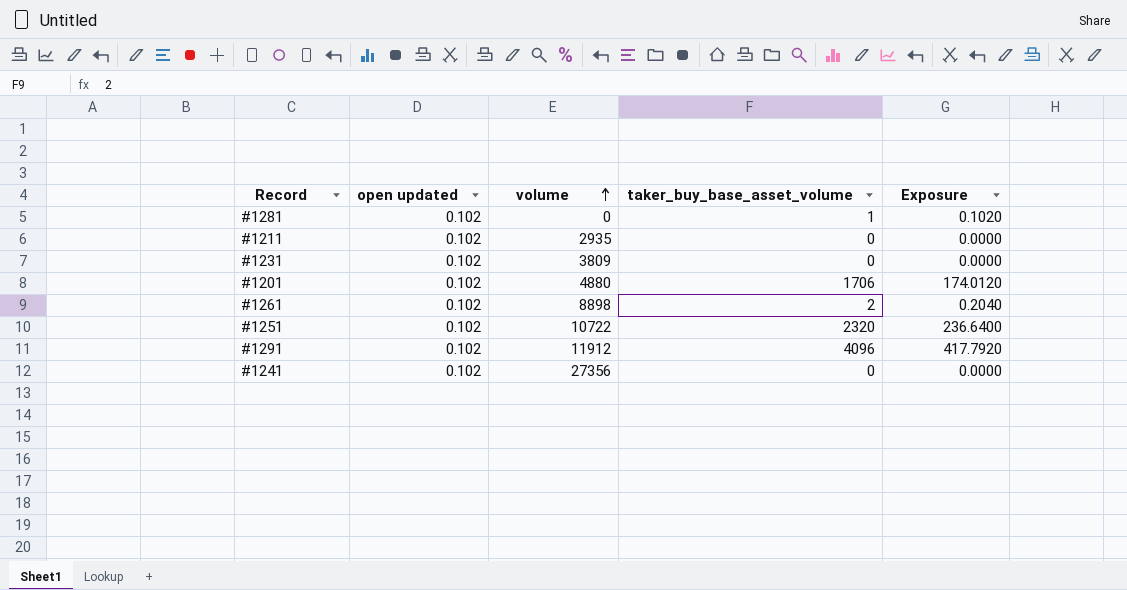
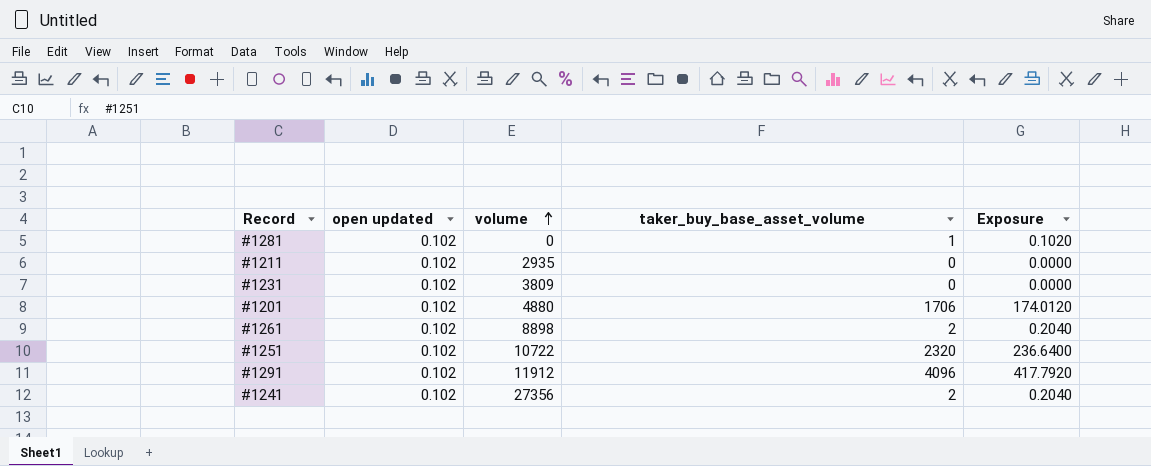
#1241 | taker_buy_base_asset_volume: 0 -> 2
#1241 | Exposure: 0.0000 -> 0.2040

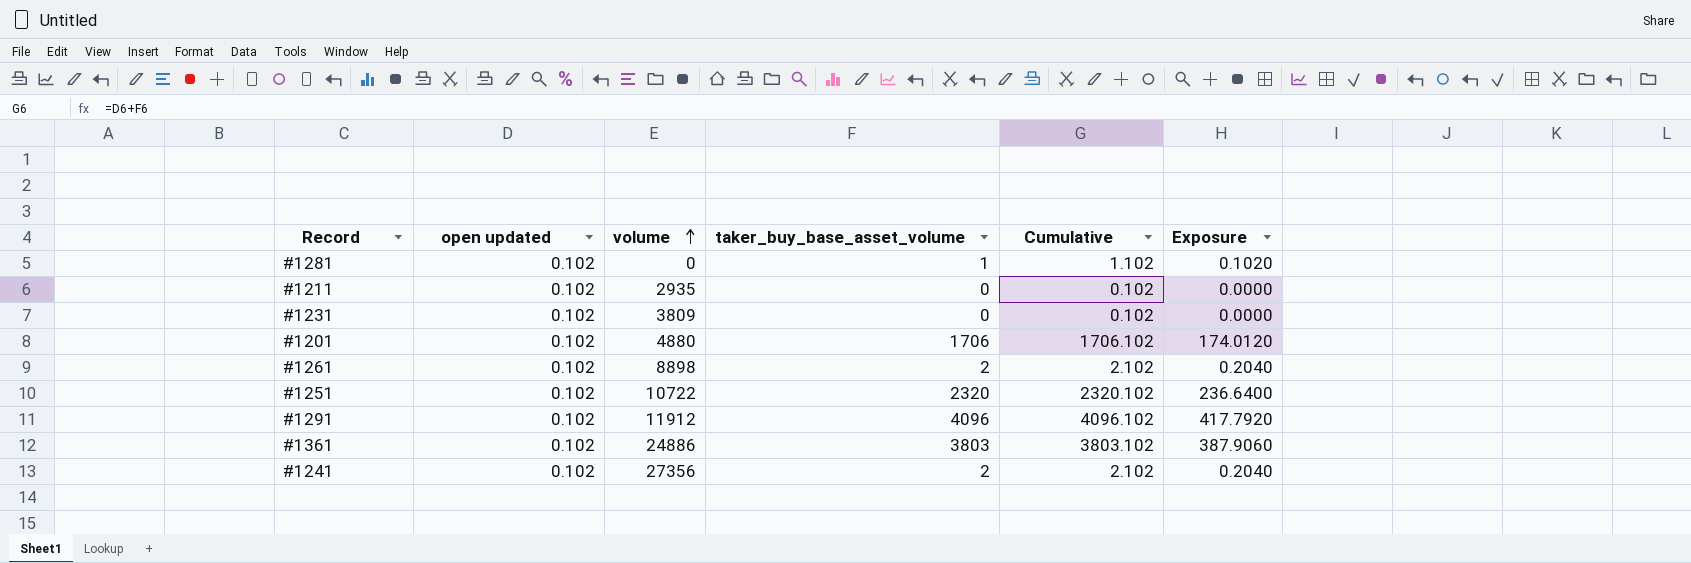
column Cumulative | formula: none -> [open updated] + [taker_buy_base_asset_volume]
row #1361: none -> 0.102 | 24886 | 3803 | 3803.102 | 387.9060

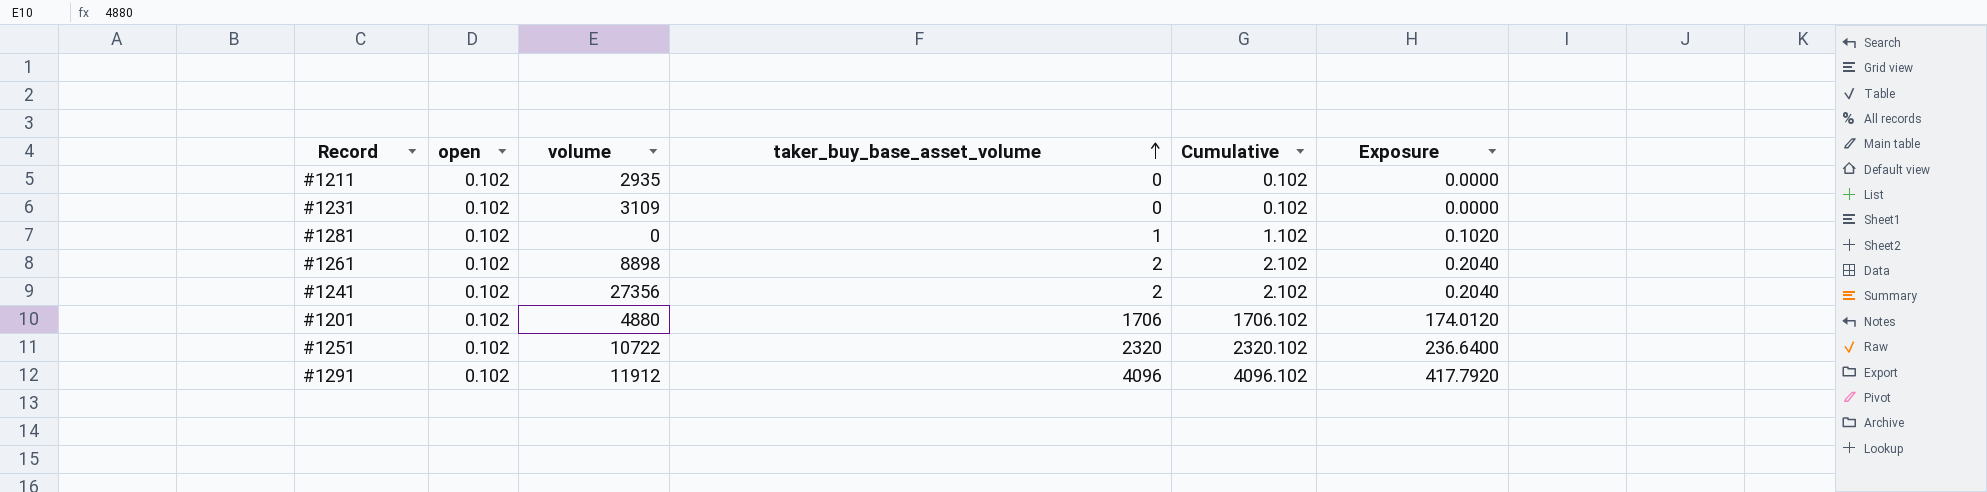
row order: volume ascending -> taker_buy_base_asset_volume ascending
column name: open updated -> open
row #1361: 0.102 | 24886 | 3803 | 3803.102 | 387.9060 -> none
#1231 | volume: 3809 -> 3109

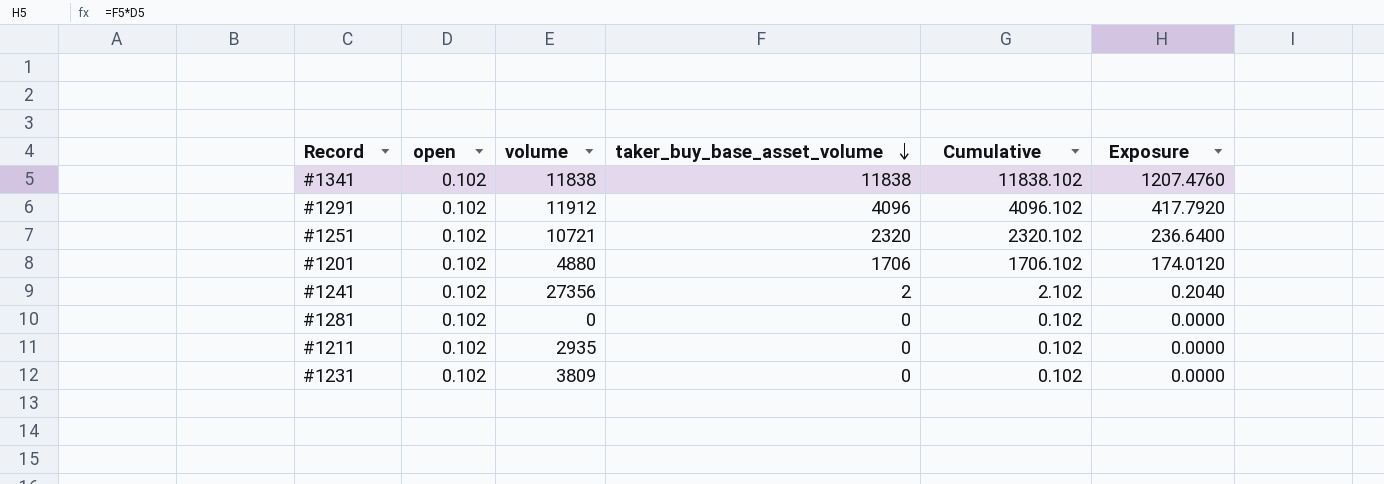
row order: taker_buy_base_asset_volume ascending -> taker_buy_base_asset_volume descending
row #1261: 0.102 | 8898 | 2 | 2.102 | 0.2040 -> none
row #1341: none -> 0.102 | 11838 | 11838 | 11838.102 | 1207.4760
#1251 | volume: 10722 -> 10721
#1281 | taker_buy_base_asset_volume: 1 -> 0
#1281 | Cumulative: 1.102 -> 0.102
#1281 | Exposure: 0.1020 -> 0.0000
#1231 | volume: 3109 -> 3809

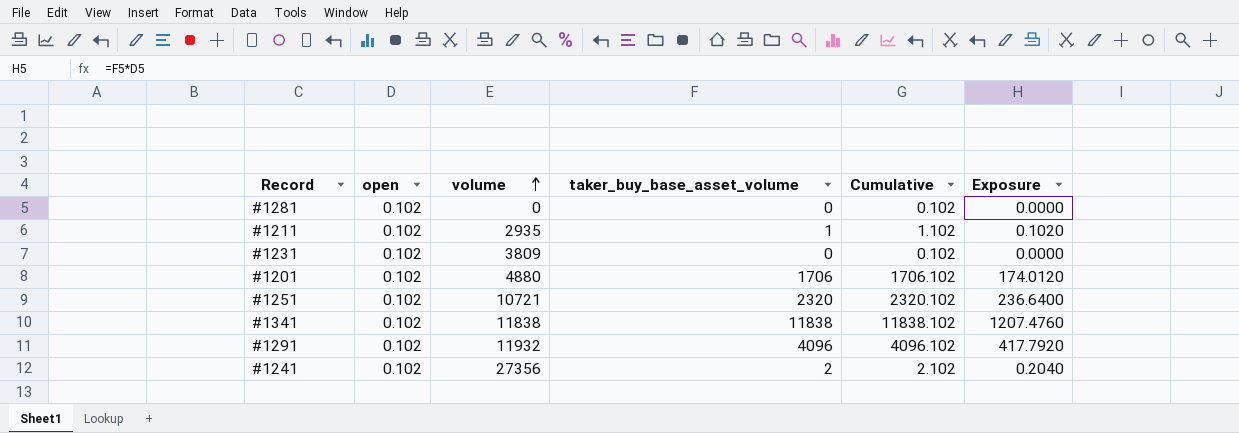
row order: taker_buy_base_asset_volume descending -> volume ascending
#1211 | taker_buy_base_asset_volume: 0 -> 1
#1211 | Cumulative: 0.102 -> 1.102
#1211 | Exposure: 0.0000 -> 0.1020
#1291 | volume: 11912 -> 11932

